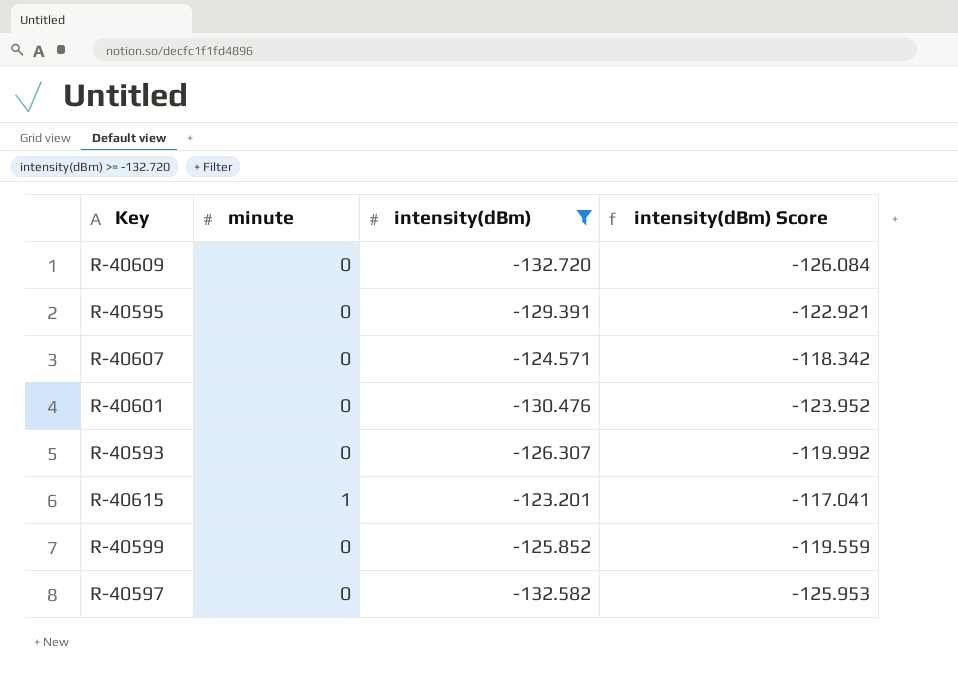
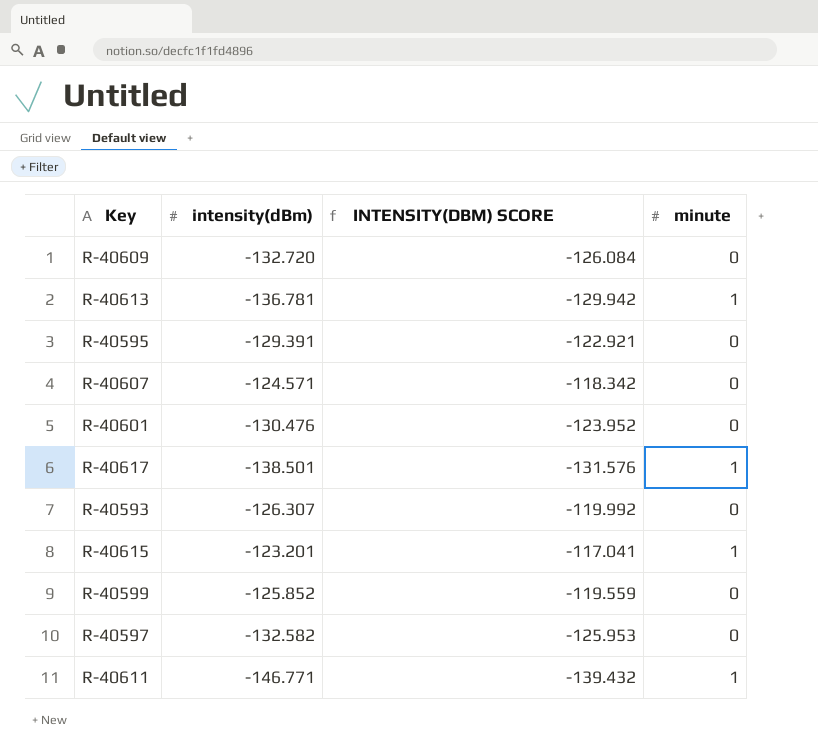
filter: intensity(dBm) >= -132.720 -> none
column name: intensity(dBm) Score -> INTENSITY(DBM) SCORE
column minute | position: 2 -> 4

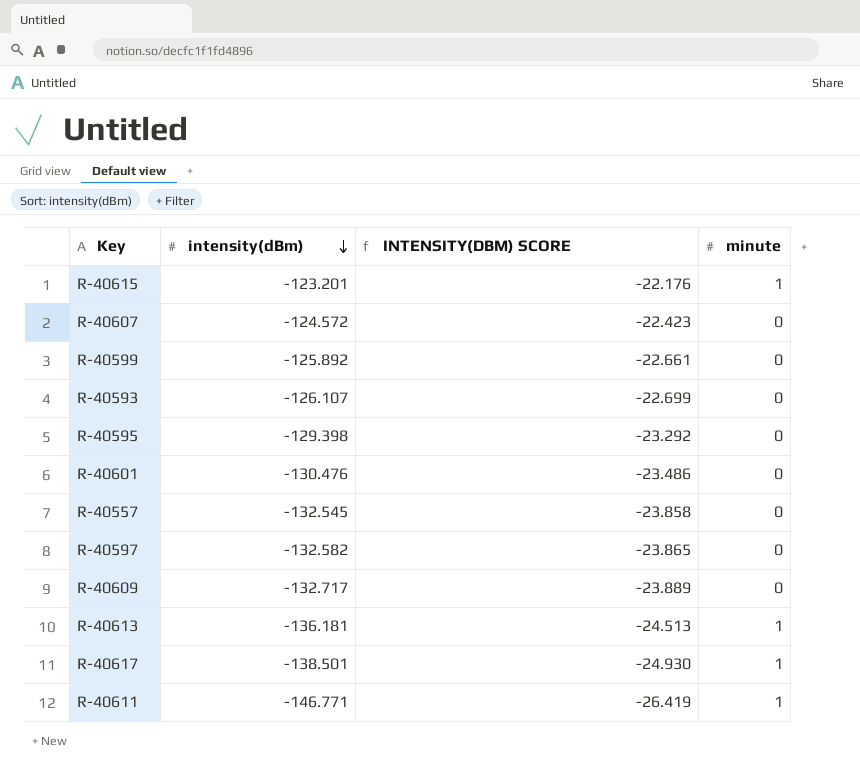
row order: none -> intensity(dBm) descending
column INTENSITY(DBM) SCORE | formula: [intensity(dBm)] * 0.95 -> [intensity(dBm)] * 0.18
R-40607 | intensity(dBm): -124.571 -> -124.572
R-40599 | intensity(dBm): -125.852 -> -125.892
R-40593 | intensity(dBm): -126.307 -> -126.107
R-40595 | intensity(dBm): -129.391 -> -129.398
row R-40557: none -> -132.545 | -23.858 | 0
R-40609 | intensity(dBm): -132.720 -> -132.717
R-40613 | intensity(dBm): -136.781 -> -136.181

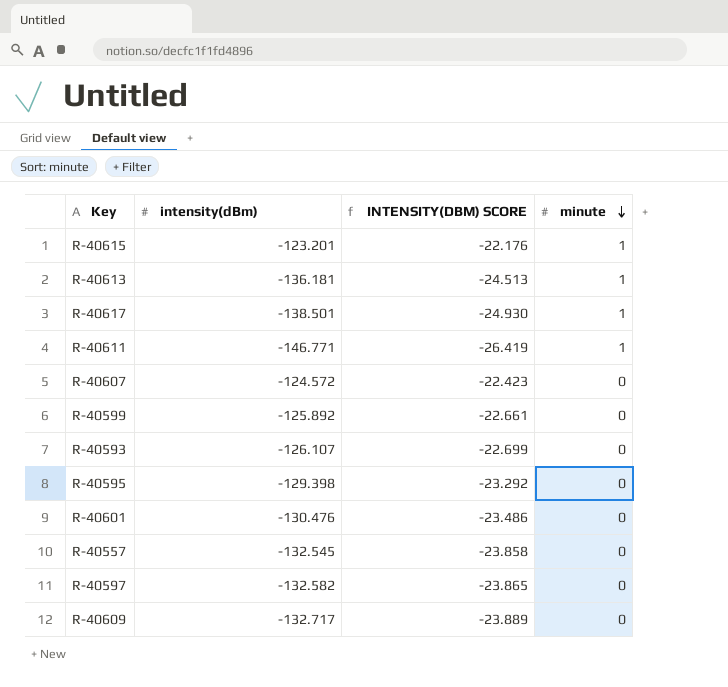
row order: intensity(dBm) descending -> minute descending

